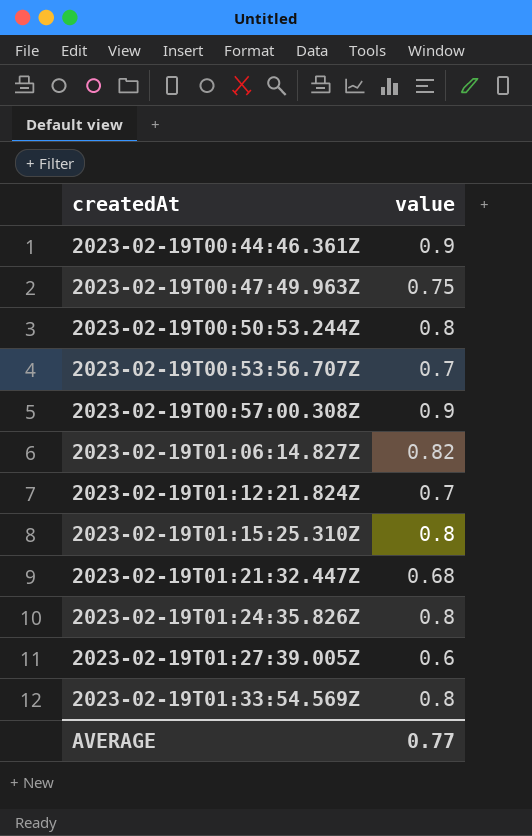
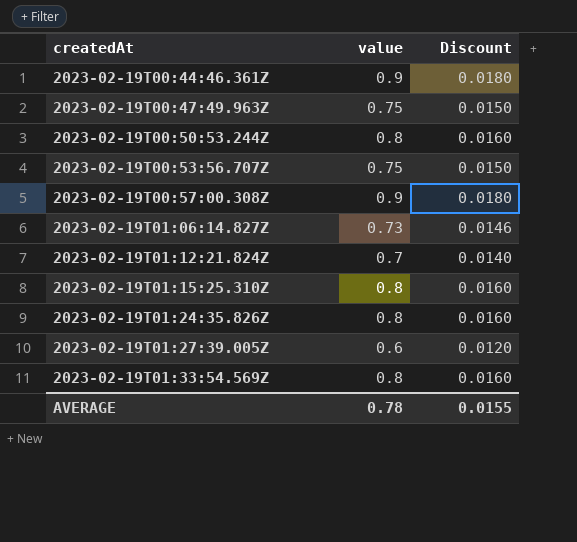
column Discount | formula: none -> [value] * 0.02
row 2023-02-19T01:21:32.447Z: 0.68 -> none
2023-02-19T00:53:56.707Z | value: 0.7 -> 0.75
2023-02-19T01:06:14.827Z | value: 0.82 -> 0.73
AVERAGE | value: 0.77 -> 0.78

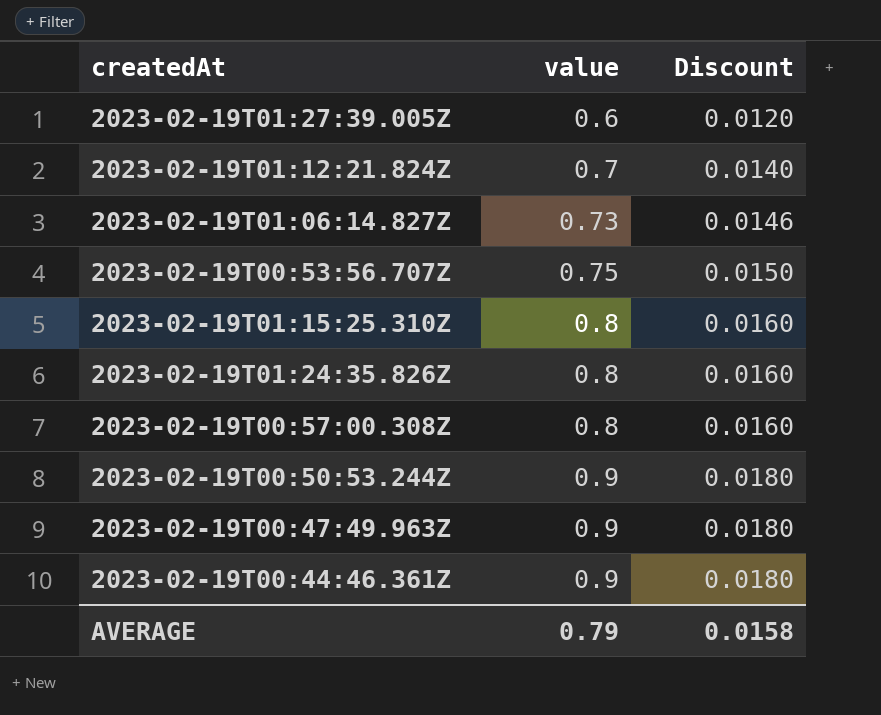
row order: createdAt ascending -> value ascending
row 2023-02-19T01:33:54.569Z: 0.8 | 0.0160 -> none
2023-02-19T00:57:00.308Z | value: 0.9 -> 0.8
2023-02-19T00:57:00.308Z | Discount: 0.0180 -> 0.0160
2023-02-19T00:50:53.244Z | value: 0.8 -> 0.9
2023-02-19T00:50:53.244Z | Discount: 0.0160 -> 0.0180
2023-02-19T00:47:49.963Z | value: 0.75 -> 0.9
2023-02-19T00:47:49.963Z | Discount: 0.0150 -> 0.0180
AVERAGE | value: 0.78 -> 0.79
AVERAGE | Discount: 0.0155 -> 0.0158

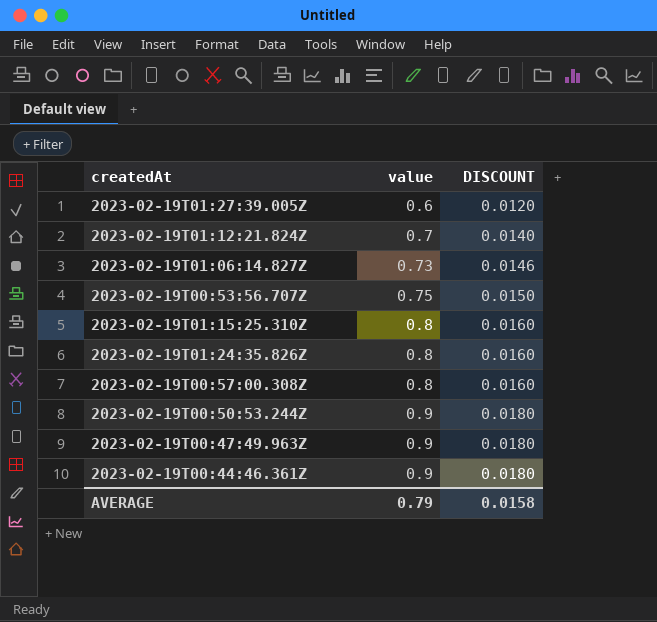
column name: Discount -> DISCOUNT

